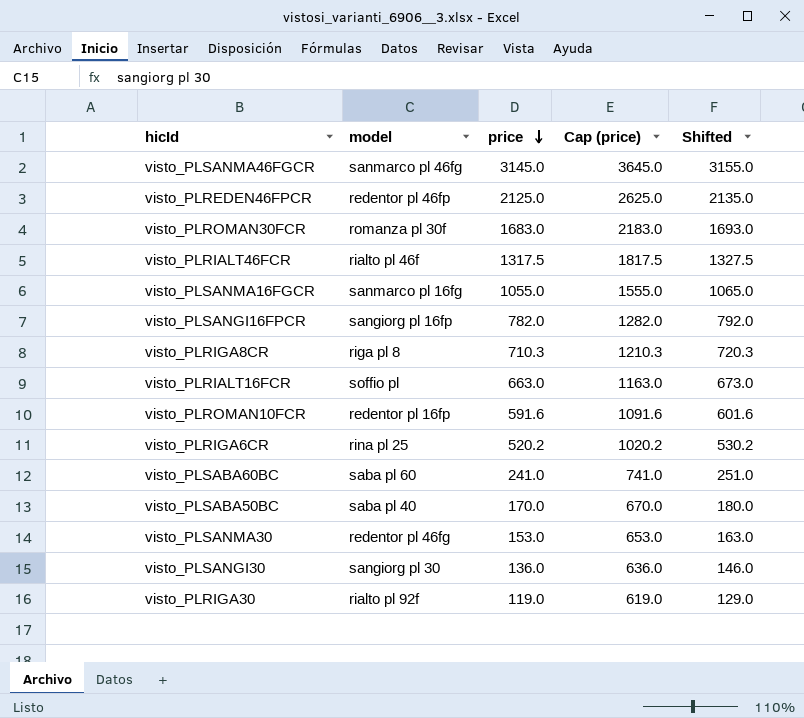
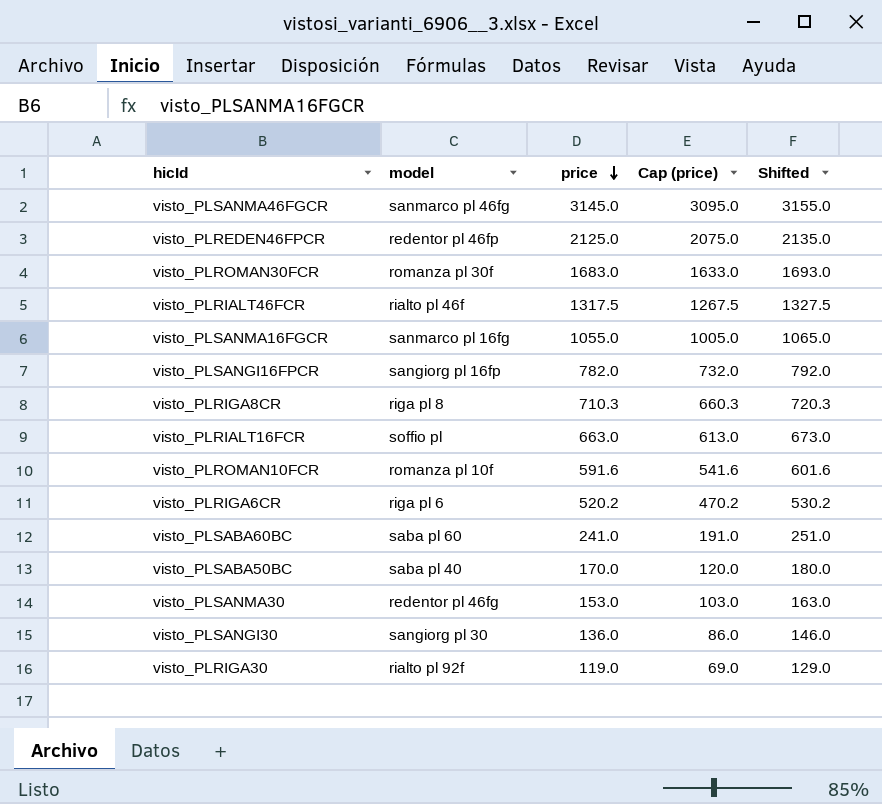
column Cap (price) | formula: [price] + 500 -> [price] - 50
visto_PLROMAN10FCR | model: redentor pl 16fp -> romanza pl 10f
visto_PLRIGA6CR | model: rina pl 25 -> riga pl 6

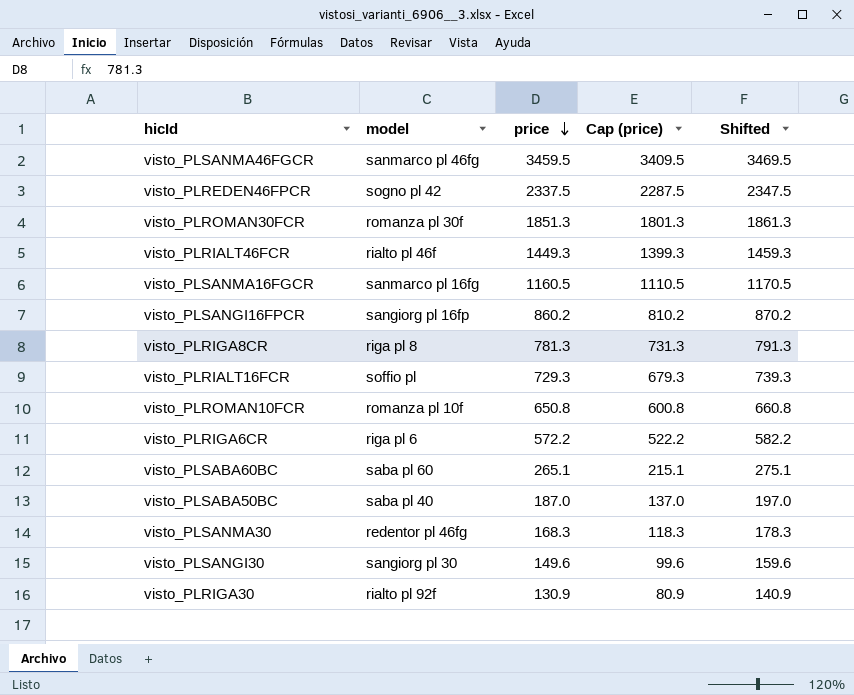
visto_PLSANMA46FGCR | price: 3145.0 -> 3459.5
visto_PLSANMA46FGCR | Cap (price): 3095.0 -> 3409.5
visto_PLSANMA46FGCR | Shifted: 3155.0 -> 3469.5
visto_PLREDEN46FPCR | model: redentor pl 46fp -> sogno pl 42
visto_PLREDEN46FPCR | price: 2125.0 -> 2337.5
visto_PLREDEN46FPCR | Cap (price): 2075.0 -> 2287.5
visto_PLREDEN46FPCR | Shifted: 2135.0 -> 2347.5
visto_PLROMAN30FCR | price: 1683.0 -> 1851.3
visto_PLROMAN30FCR | Cap (price): 1633.0 -> 1801.3
visto_PLROMAN30FCR | Shifted: 1693.0 -> 1861.3
visto_PLRIALT46FCR | price: 1317.5 -> 1449.3
visto_PLRIALT46FCR | Cap (price): 1267.5 -> 1399.3
visto_PLRIALT46FCR | Shifted: 1327.5 -> 1459.3
visto_PLSANMA16FGCR | price: 1055.0 -> 1160.5
visto_PLSANMA16FGCR | Cap (price): 1005.0 -> 1110.5
visto_PLSANMA16FGCR | Shifted: 1065.0 -> 1170.5
visto_PLSANGI16FPCR | price: 782.0 -> 860.2
visto_PLSANGI16FPCR | Cap (price): 732.0 -> 810.2
visto_PLSANGI16FPCR | Shifted: 792.0 -> 870.2
visto_PLRIGA8CR | price: 710.3 -> 781.3
visto_PLRIGA8CR | Cap (price): 660.3 -> 731.3
visto_PLRIGA8CR | Shifted: 720.3 -> 791.3
visto_PLRIALT16FCR | price: 663.0 -> 729.3
visto_PLRIALT16FCR | Cap (price): 613.0 -> 679.3
visto_PLRIALT16FCR | Shifted: 673.0 -> 739.3
visto_PLROMAN10FCR | price: 591.6 -> 650.8
visto_PLROMAN10FCR | Cap (price): 541.6 -> 600.8
visto_PLROMAN10FCR | Shifted: 601.6 -> 660.8
visto_PLRIGA6CR | price: 520.2 -> 572.2
visto_PLRIGA6CR | Cap (price): 470.2 -> 522.2
visto_PLRIGA6CR | Shifted: 530.2 -> 582.2
visto_PLSABA60BC | price: 241.0 -> 265.1
visto_PLSABA60BC | Cap (price): 191.0 -> 215.1
visto_PLSABA60BC | Shifted: 251.0 -> 275.1
visto_PLSABA50BC | price: 170.0 -> 187.0
visto_PLSABA50BC | Cap (price): 120.0 -> 137.0
visto_PLSABA50BC | Shifted: 180.0 -> 197.0
visto_PLSANMA30 | price: 153.0 -> 168.3
visto_PLSANMA30 | Cap (price): 103.0 -> 118.3
visto_PLSANMA30 | Shifted: 163.0 -> 178.3
visto_PLSANGI30 | price: 136.0 -> 149.6
visto_PLSANGI30 | Cap (price): 86.0 -> 99.6
visto_PLSANGI30 | Shifted: 146.0 -> 159.6
visto_PLRIGA30 | price: 119.0 -> 130.9
visto_PLRIGA30 | Cap (price): 69.0 -> 80.9
visto_PLRIGA30 | Shifted: 129.0 -> 140.9

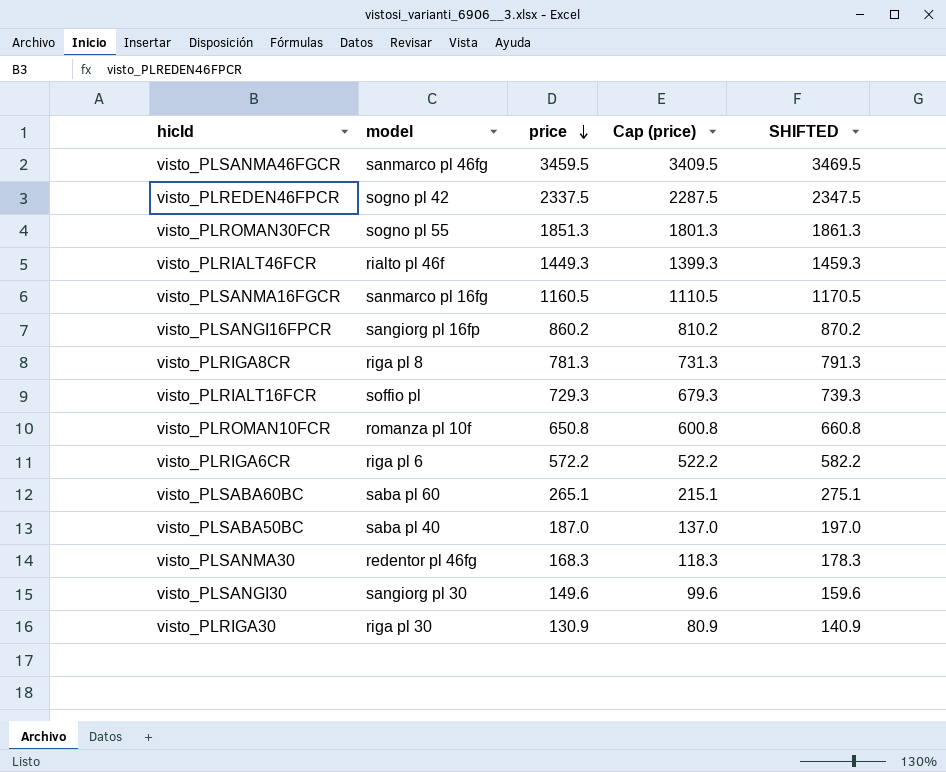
column name: Shifted -> SHIFTED
visto_PLROMAN30FCR | model: romanza pl 30f -> sogno pl 55
visto_PLRIGA30 | model: rialto pl 92f -> riga pl 30

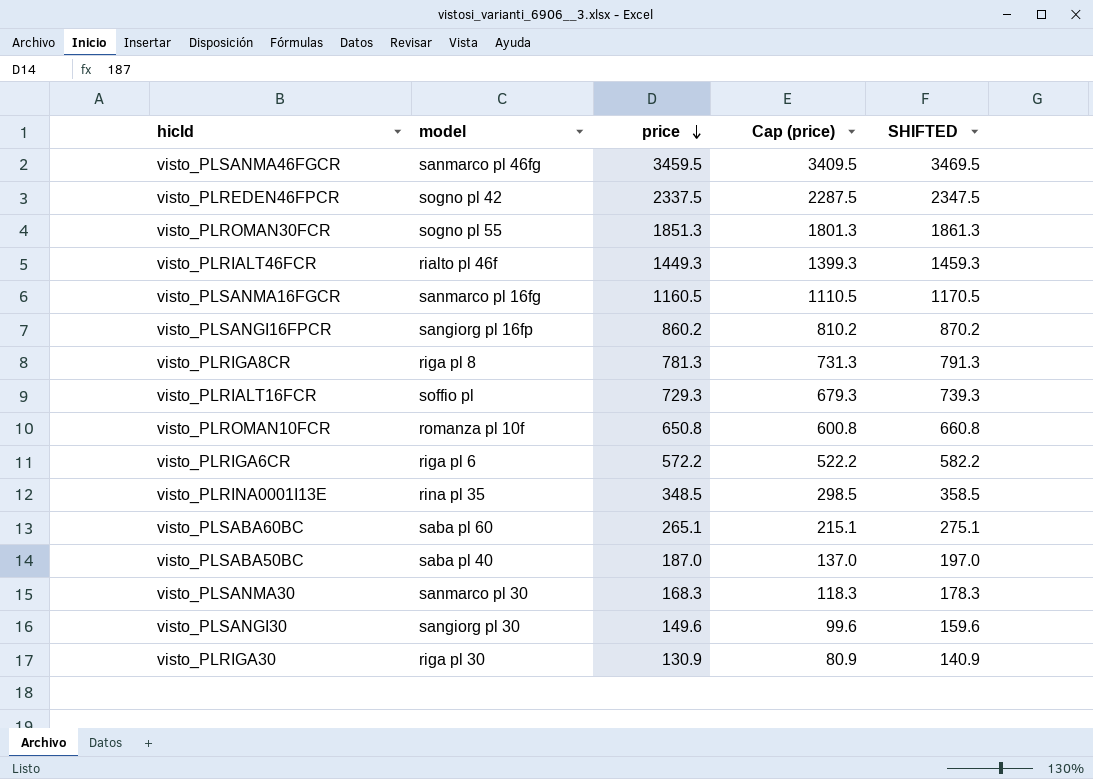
row visto_PLRINA0001I13E: none -> rina pl 35 | 348.5 | 298.5 | 358.5
visto_PLSANMA30 | model: redentor pl 46fg -> sanmarco pl 30

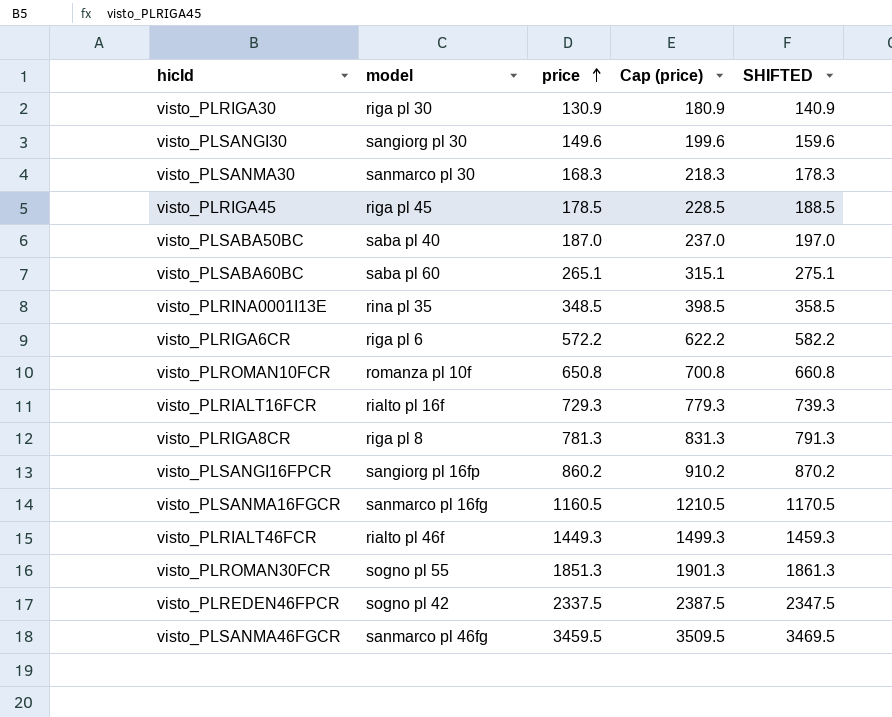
row order: price descending -> price ascending
column Cap (price) | formula: [price] - 50 -> [price] + 50
row visto_PLRIGA45: none -> riga pl 45 | 178.5 | 228.5 | 188.5
visto_PLRIALT16FCR | model: soffio pl -> rialto pl 16f

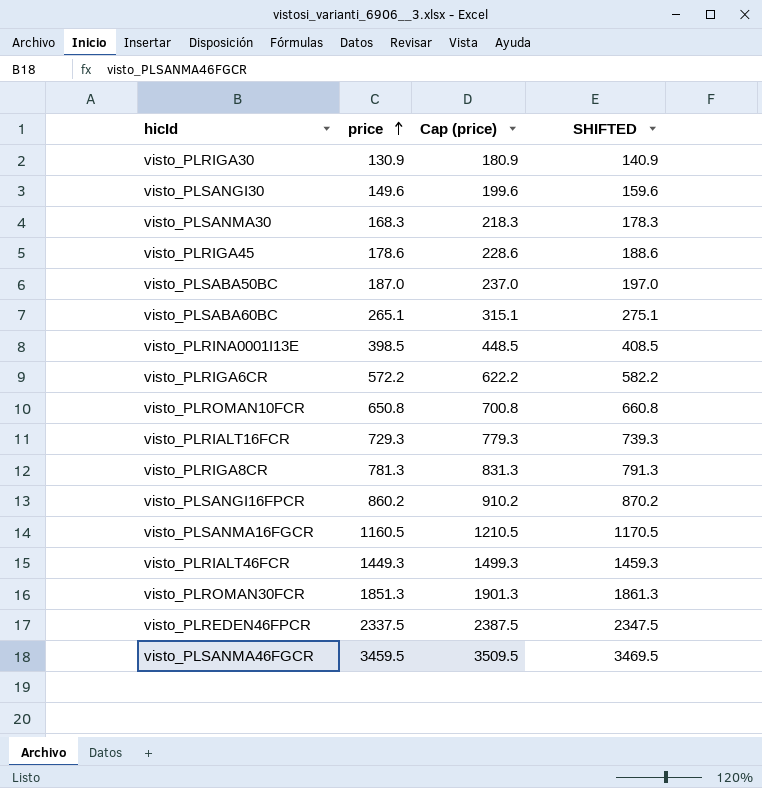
column model | position: 2 -> none
visto_PLRIGA45 | price: 178.5 -> 178.6
visto_PLRIGA45 | Cap (price): 228.5 -> 228.6
visto_PLRIGA45 | SHIFTED: 188.5 -> 188.6
visto_PLRINA0001I13E | price: 348.5 -> 398.5
visto_PLRINA0001I13E | Cap (price): 398.5 -> 448.5
visto_PLRINA0001I13E | SHIFTED: 358.5 -> 408.5

